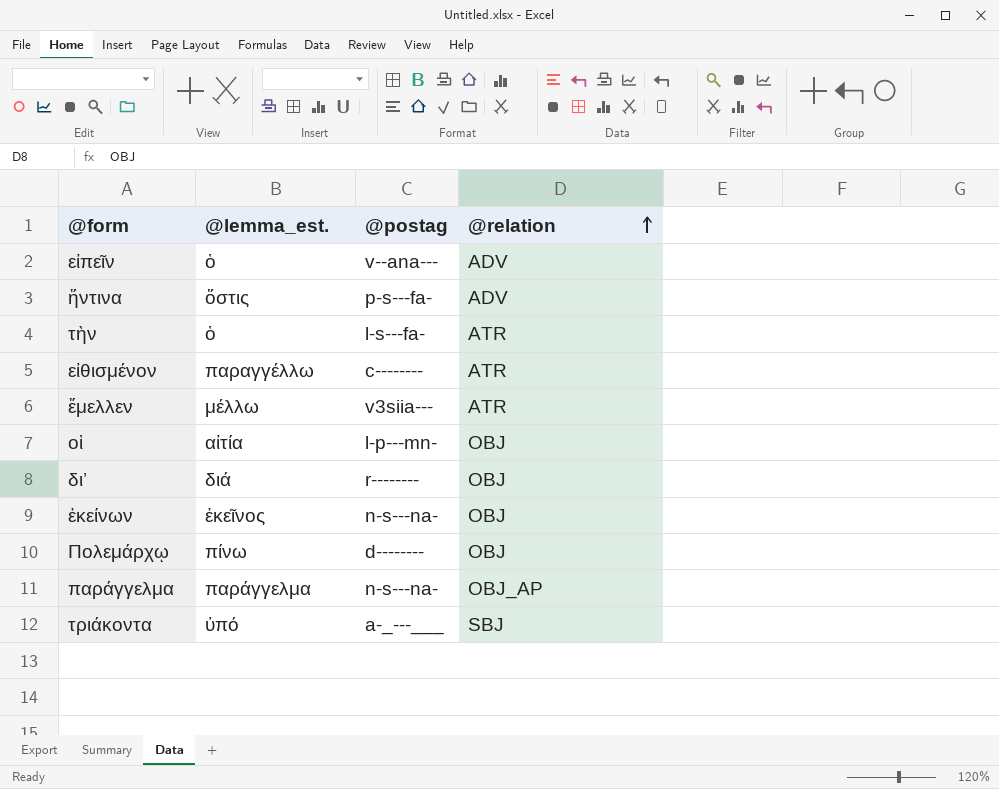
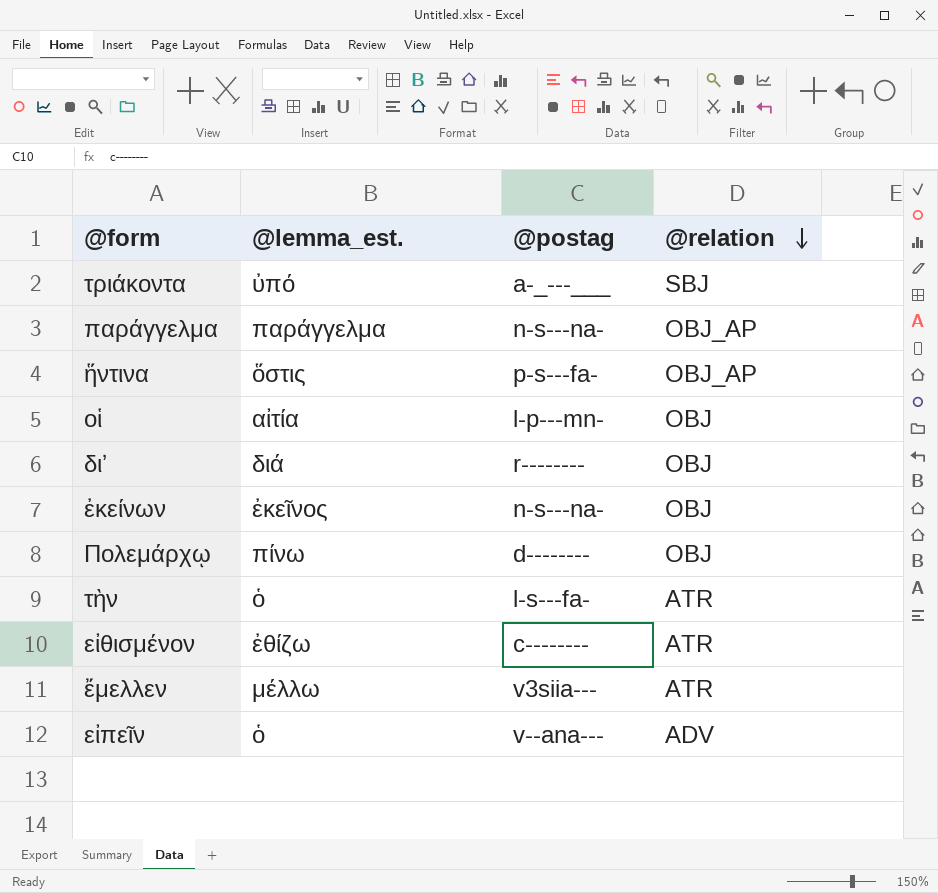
row order: @relation ascending -> @relation descending
ἥντινα | @relation: ADV -> OBJ_AP
εἰθισμένον | @lemma_est.: παραγγέλλω -> ἐθίζω

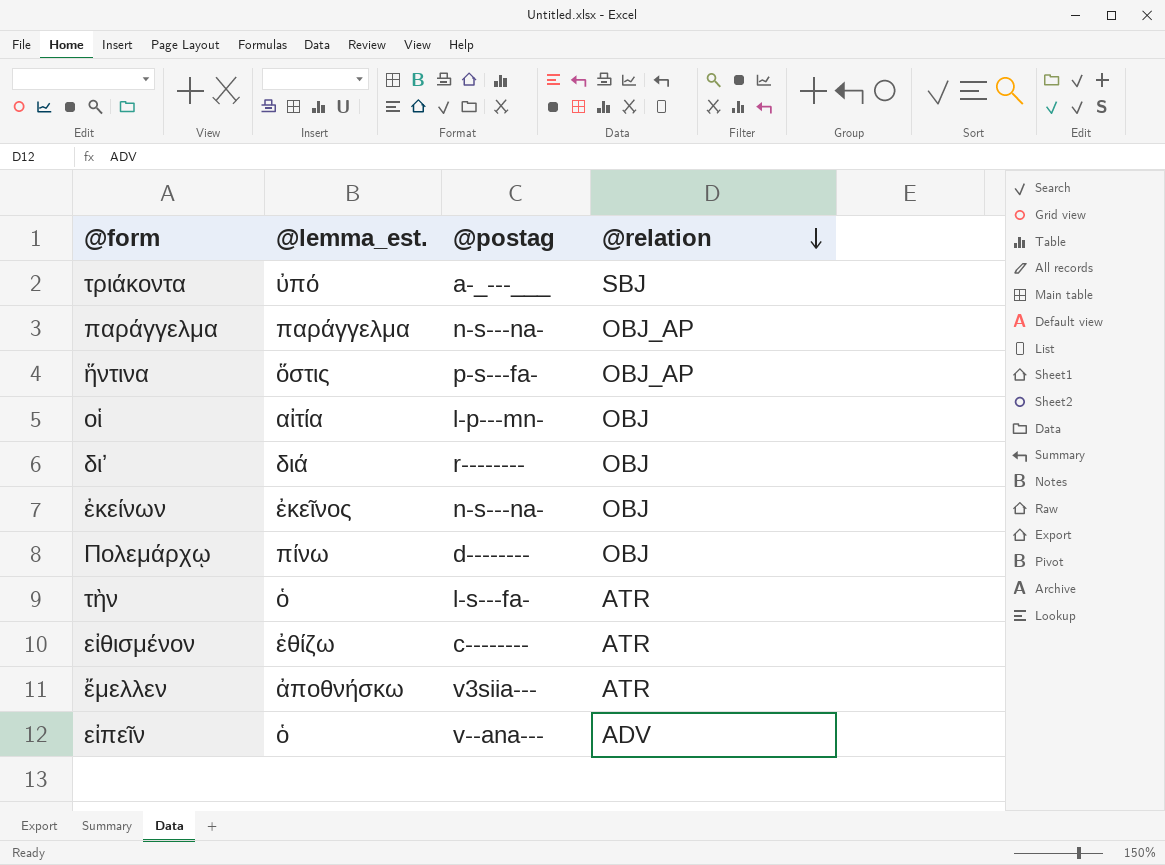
ἔμελλεν | @lemma_est.: μέλλω -> ἀποθνήσκω

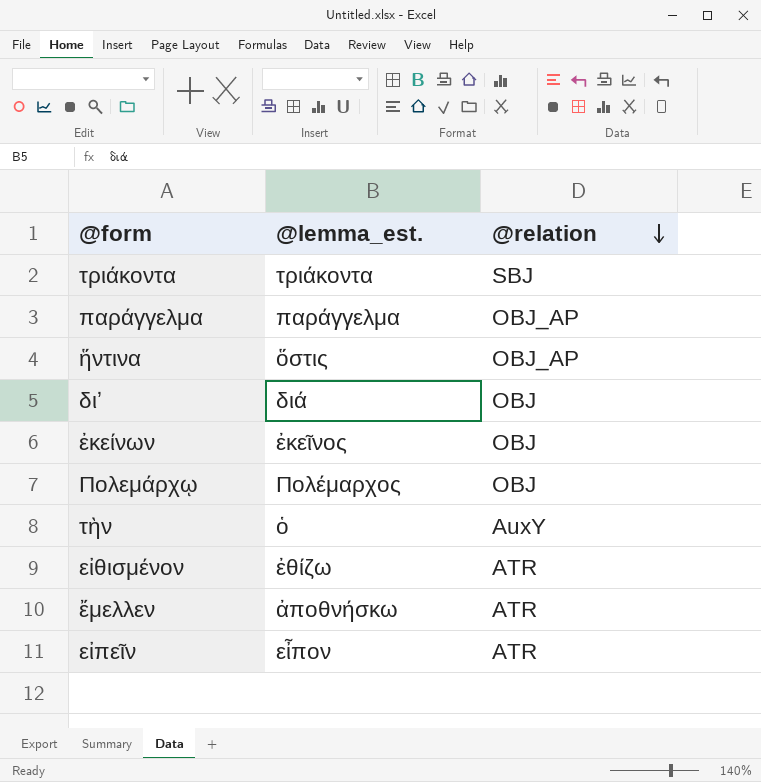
column @postag | position: 3 -> none
row οἱ: αἰτία | l-p---mn- | OBJ -> none
τριάκοντα | @lemma_est.: ὐπό -> τριάκοντα
Πολεμάρχῳ | @lemma_est.: πίνω -> Πολέμαρχος
τὴν | @relation: ATR -> AuxY
εἰπεῖν | @lemma_est.: ὁ -> εἶπον
εἰπεῖν | @relation: ADV -> ATR

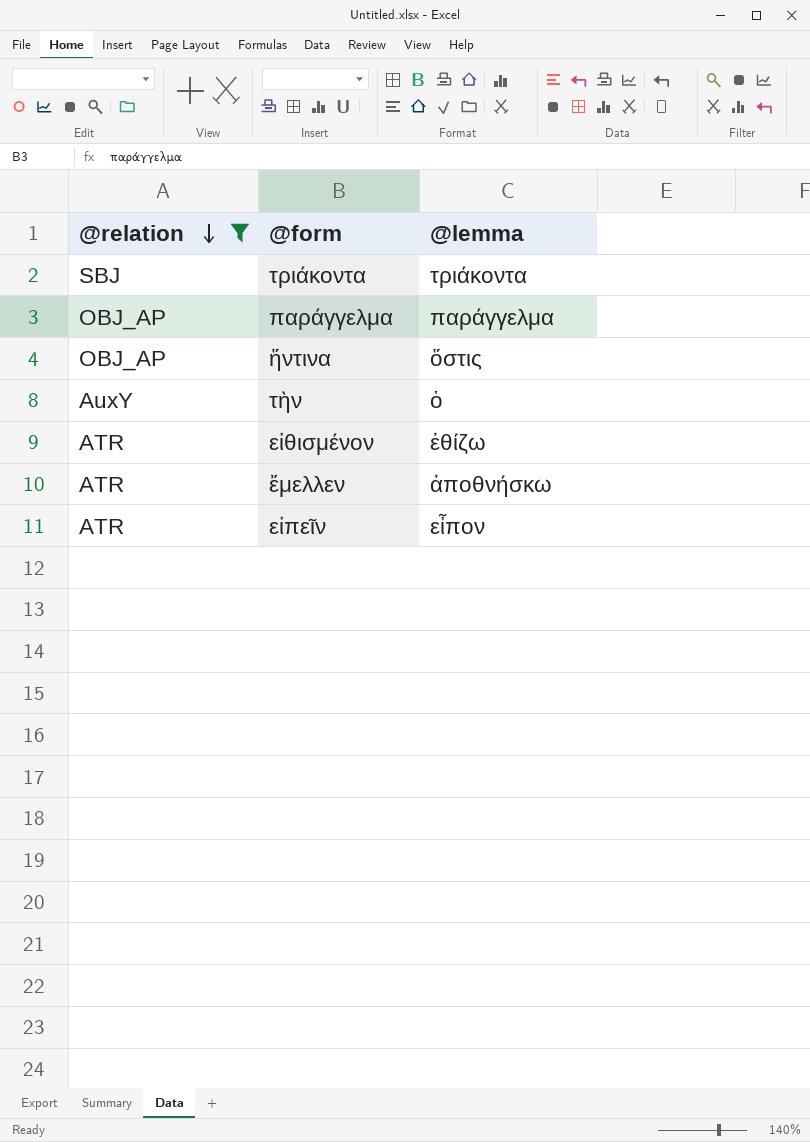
filter: none -> @relation != OBJ
column @relation | position: 3 -> 1
column name: @lemma_est. -> @lemma

